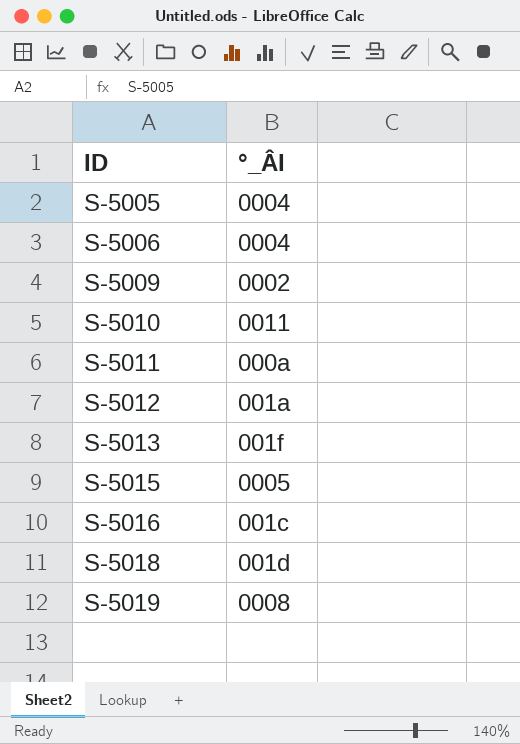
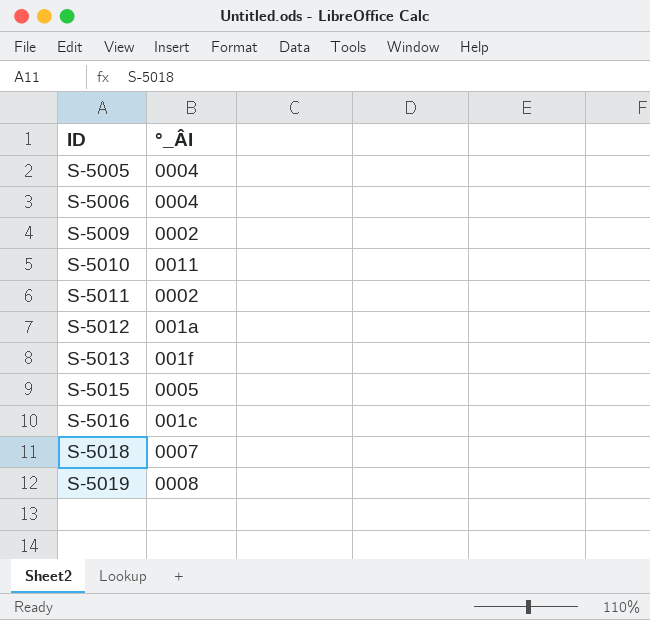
S-5011 | °_ÂI: 000a -> 0002
S-5018 | °_ÂI: 001d -> 0007

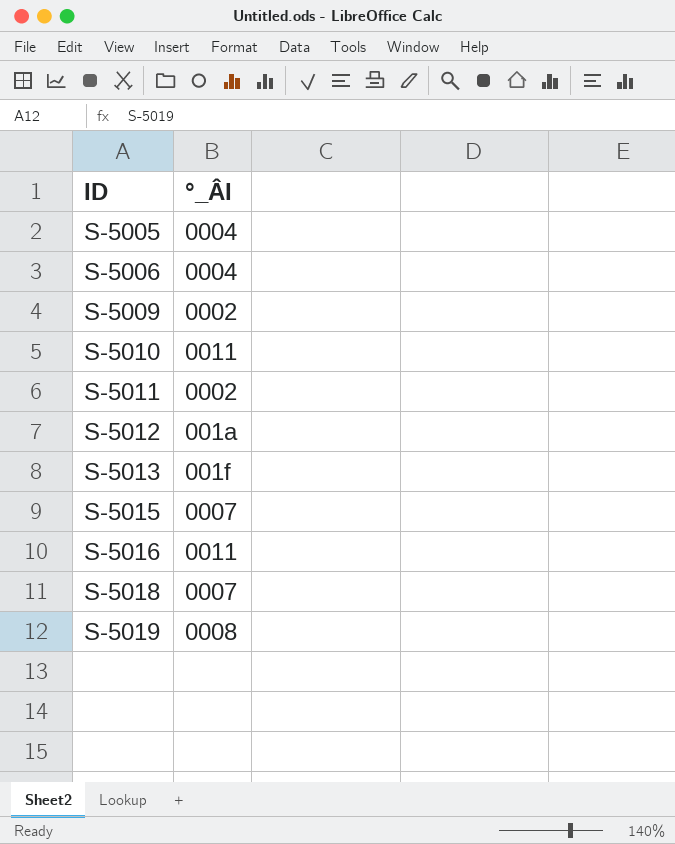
S-5015 | °_ÂI: 0005 -> 0007
S-5016 | °_ÂI: 001c -> 0011

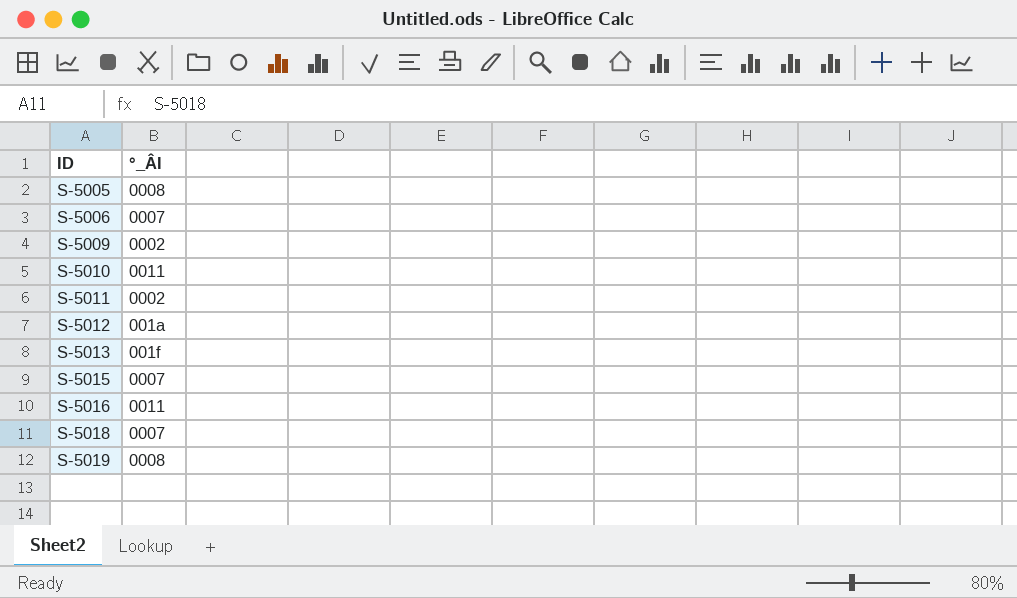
S-5005 | °_ÂI: 0004 -> 0008
S-5006 | °_ÂI: 0004 -> 0007

